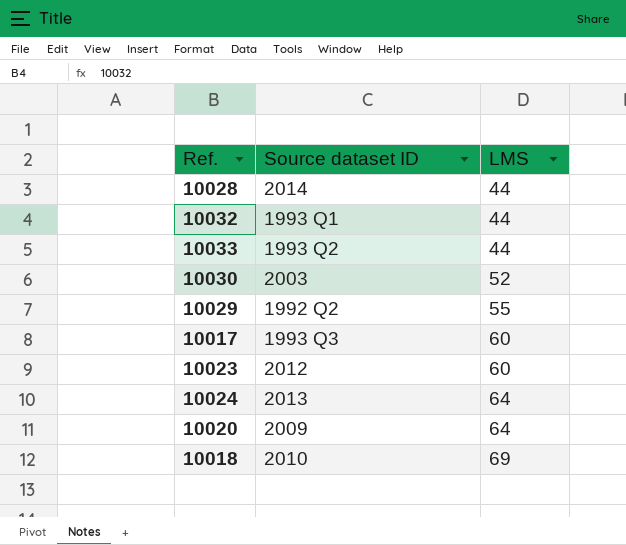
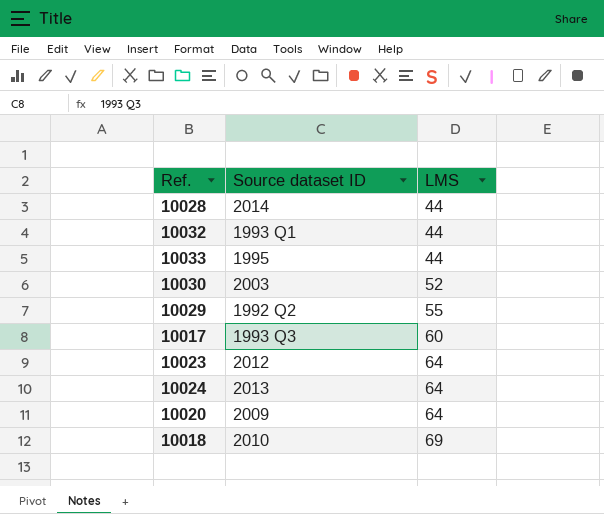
10033 | Source dataset ID: 1993 Q2 -> 1995
10023 | LMS: 60 -> 64

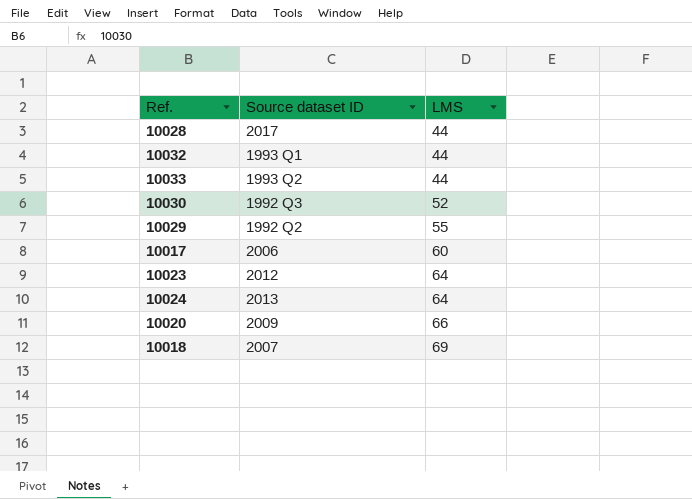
10028 | Source dataset ID: 2014 -> 2017
10033 | Source dataset ID: 1995 -> 1993 Q2
10030 | Source dataset ID: 2003 -> 1992 Q3
10017 | Source dataset ID: 1993 Q3 -> 2006
10020 | LMS: 64 -> 66
10018 | Source dataset ID: 2010 -> 2007

